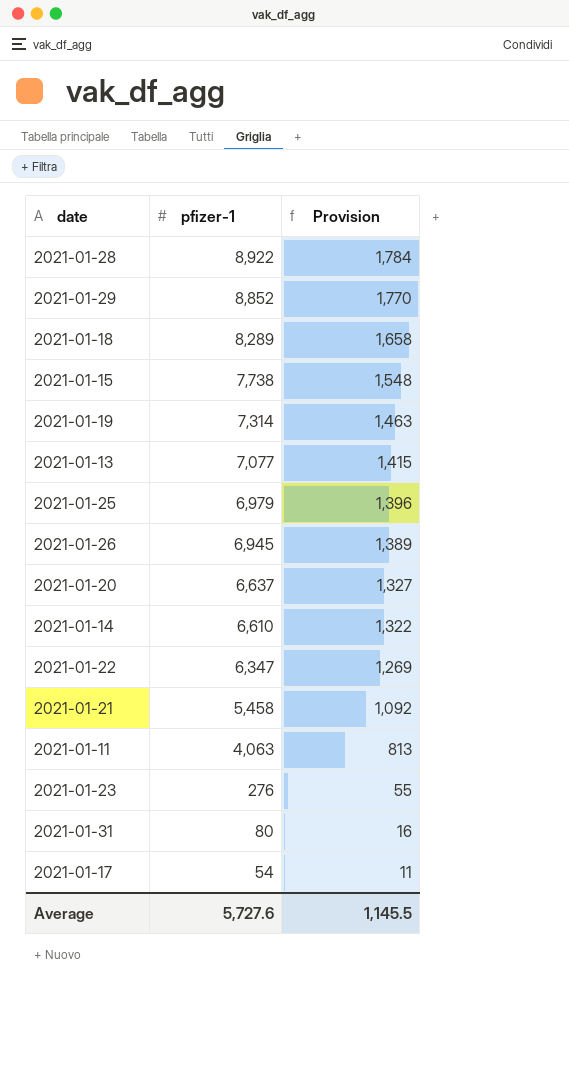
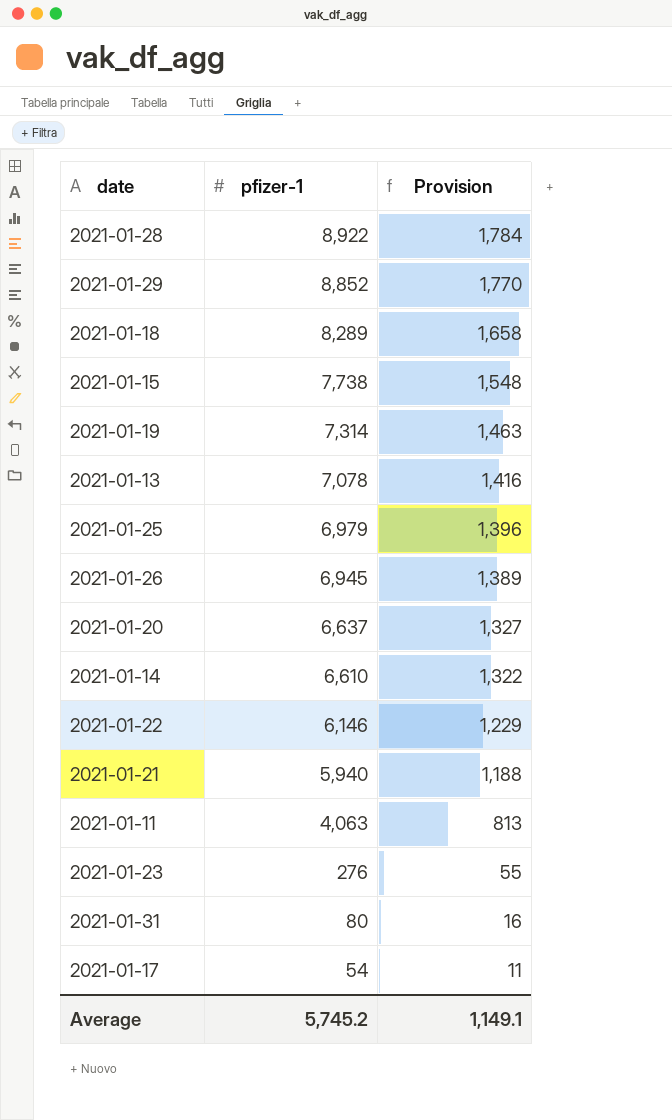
2021-01-13 | pfizer-1: 7,077 -> 7,078
2021-01-13 | Provision: 1,415 -> 1,416
2021-01-22 | pfizer-1: 6,347 -> 6,146
2021-01-22 | Provision: 1,269 -> 1,229
2021-01-21 | pfizer-1: 5,458 -> 5,940
2021-01-21 | Provision: 1,092 -> 1,188
Average | pfizer-1: 5,727.6 -> 5,745.2
Average | Provision: 1,145.5 -> 1,149.1

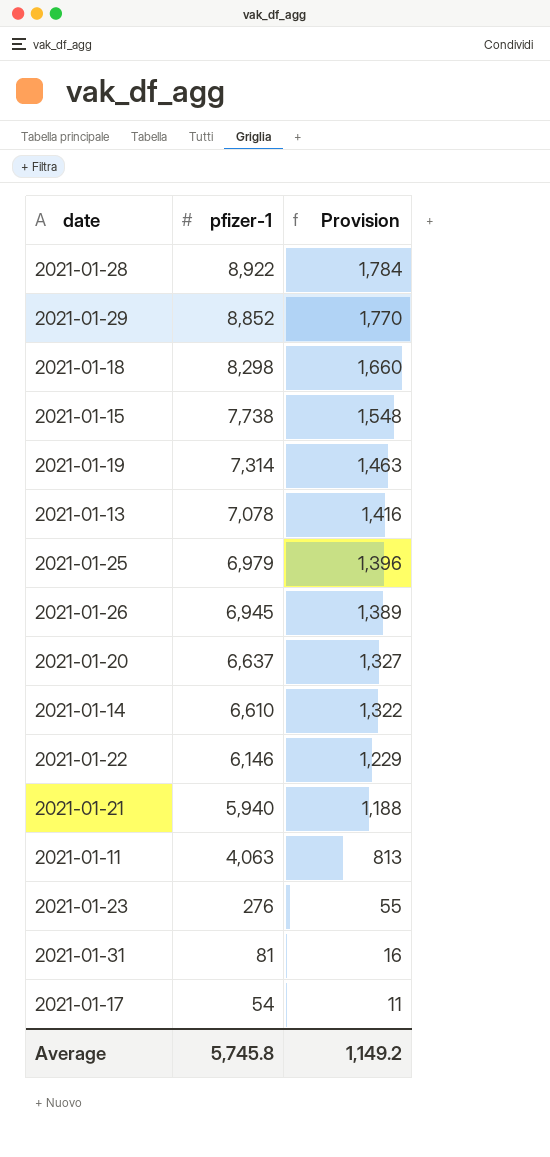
2021-01-18 | pfizer-1: 8,289 -> 8,298
2021-01-18 | Provision: 1,658 -> 1,660
2021-01-31 | pfizer-1: 80 -> 81
Average | pfizer-1: 5,745.2 -> 5,745.8
Average | Provision: 1,149.1 -> 1,149.2

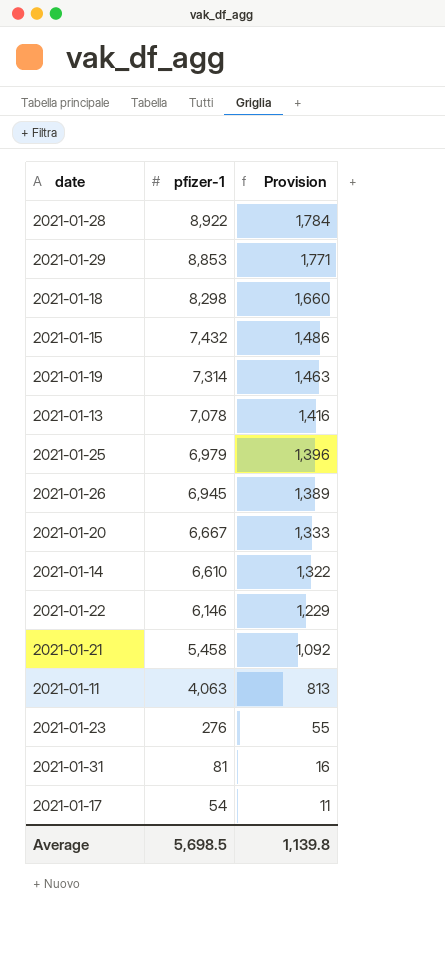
2021-01-29 | pfizer-1: 8,852 -> 8,853
2021-01-29 | Provision: 1,770 -> 1,771
2021-01-15 | pfizer-1: 7,738 -> 7,432
2021-01-15 | Provision: 1,548 -> 1,486
2021-01-20 | pfizer-1: 6,637 -> 6,667
2021-01-20 | Provision: 1,327 -> 1,333
2021-01-21 | pfizer-1: 5,940 -> 5,458
2021-01-21 | Provision: 1,188 -> 1,092
Average | pfizer-1: 5,745.8 -> 5,698.5
Average | Provision: 1,149.2 -> 1,139.8

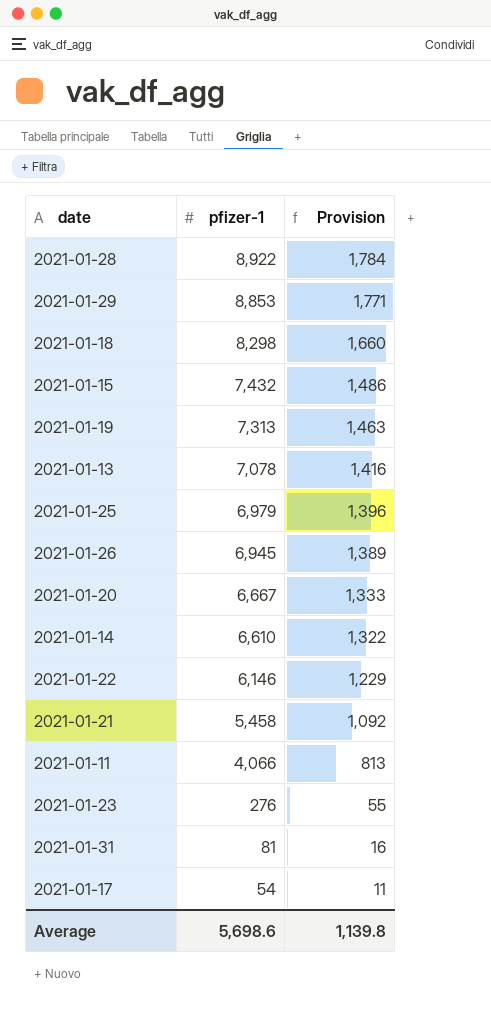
2021-01-19 | pfizer-1: 7,314 -> 7,313
2021-01-11 | pfizer-1: 4,063 -> 4,066
Average | pfizer-1: 5,698.5 -> 5,698.6

